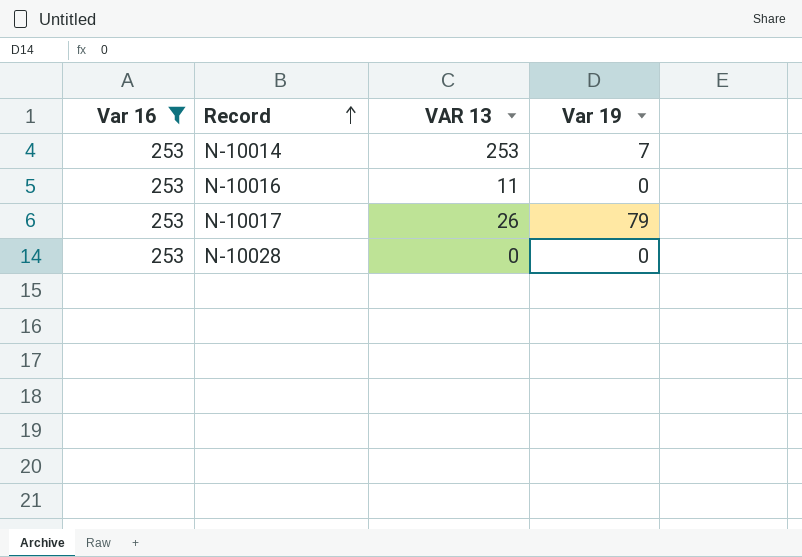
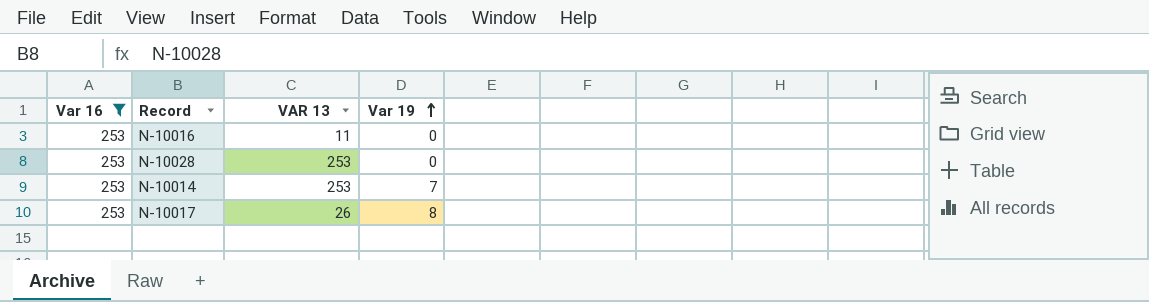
row order: Record ascending -> Var 19 ascending
N-10028 | VAR 13: 0 -> 253
N-10017 | Var 19: 79 -> 8

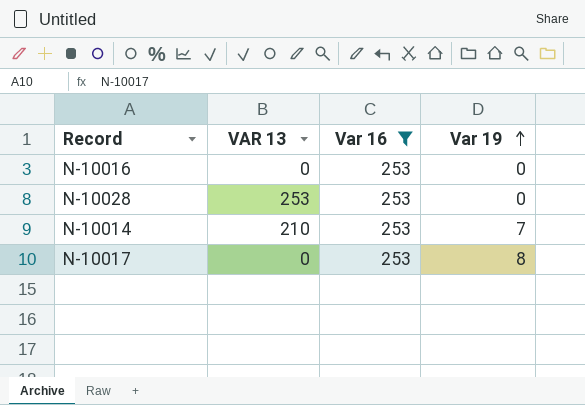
column Var 16 | position: 1 -> 3
N-10016 | VAR 13: 11 -> 0
N-10014 | VAR 13: 253 -> 210
N-10017 | VAR 13: 26 -> 0

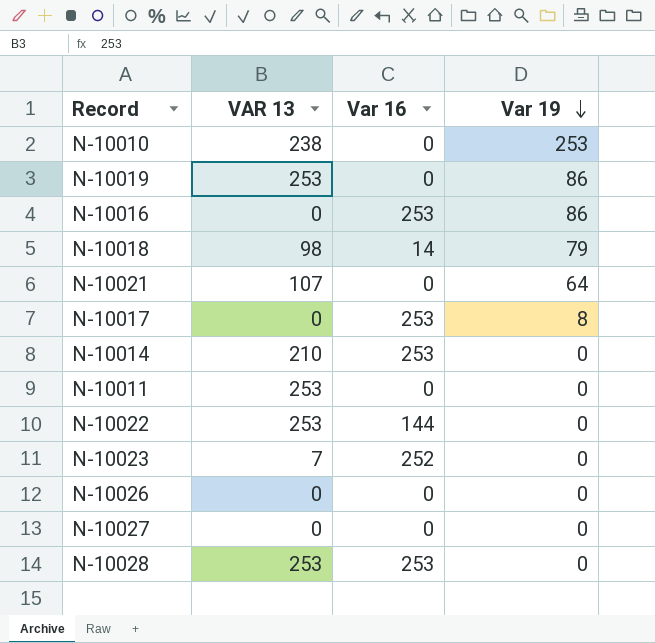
filter: Var 16 = 253 -> none
row order: Var 19 ascending -> Var 19 descending
N-10016 | Var 19: 0 -> 86
N-10014 | Var 19: 7 -> 0

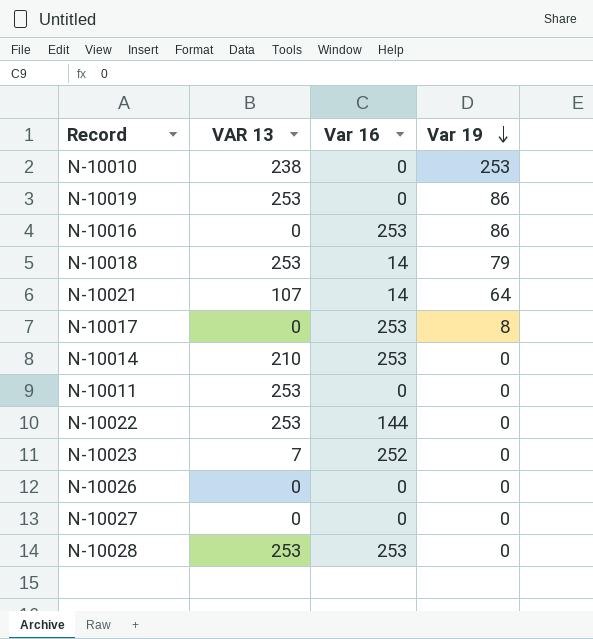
N-10018 | VAR 13: 98 -> 253
N-10021 | Var 16: 0 -> 14

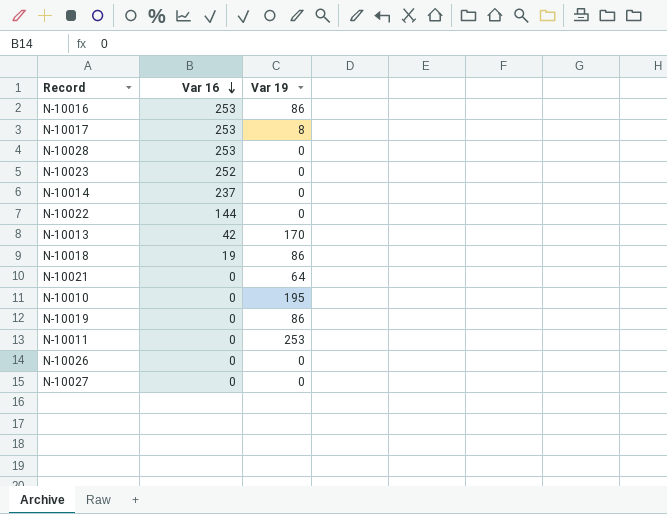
row order: Var 19 descending -> Var 16 descending
column VAR 13 | position: 2 -> none
N-10014 | Var 16: 253 -> 237
row N-10013: none -> 42 | 170
N-10018 | Var 16: 14 -> 19
N-10018 | Var 19: 79 -> 86
N-10021 | Var 16: 14 -> 0
N-10010 | Var 19: 253 -> 195
N-10011 | Var 19: 0 -> 253

